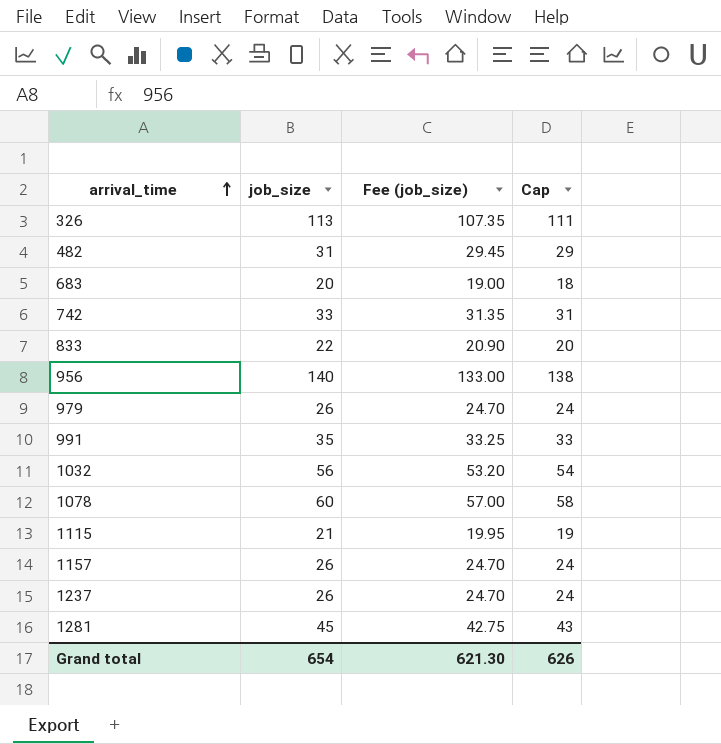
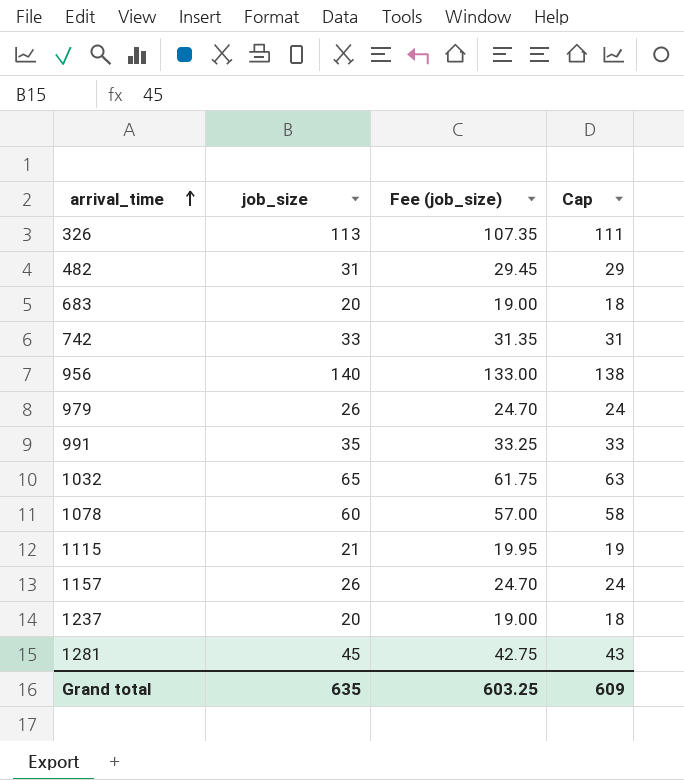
row 833: 22 | 20.90 | 20 -> none
1032 | job_size: 56 -> 65
1032 | Fee (job_size): 53.20 -> 61.75
1032 | Cap: 54 -> 63
1237 | job_size: 26 -> 20
1237 | Fee (job_size): 24.70 -> 19.00
1237 | Cap: 24 -> 18
Grand total | job_size: 654 -> 635
Grand total | Fee (job_size): 621.30 -> 603.25
Grand total | Cap: 626 -> 609

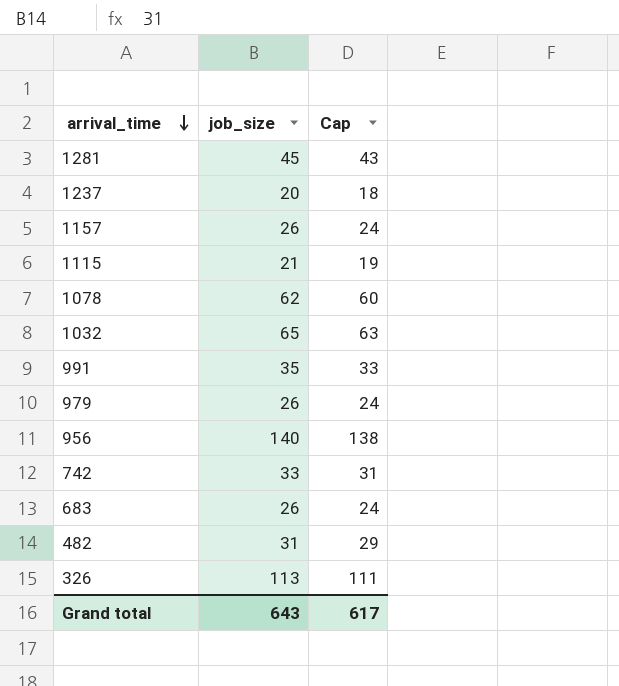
row order: arrival_time ascending -> arrival_time descending
column Fee (job_size) | formula: [job_size] * 0.95 -> none
1078 | job_size: 60 -> 62
1078 | Cap: 58 -> 60
683 | job_size: 20 -> 26
683 | Cap: 18 -> 24
Grand total | job_size: 635 -> 643
Grand total | Cap: 609 -> 617

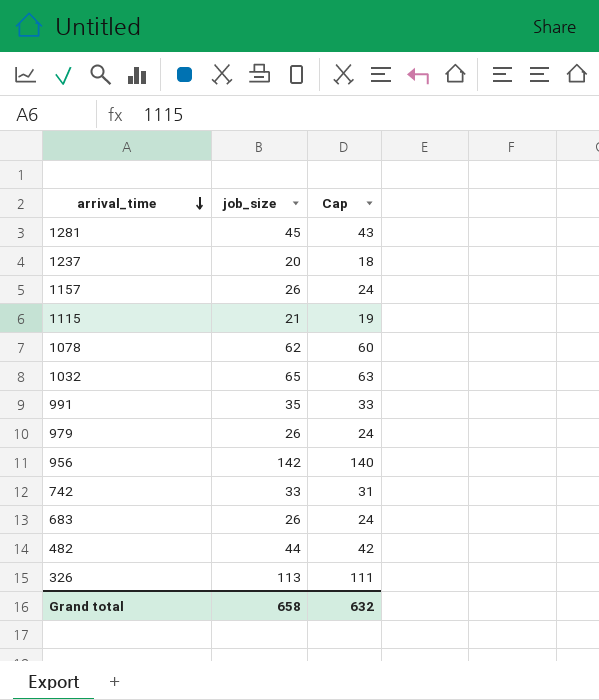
956 | job_size: 140 -> 142
956 | Cap: 138 -> 140
482 | job_size: 31 -> 44
482 | Cap: 29 -> 42
Grand total | job_size: 643 -> 658
Grand total | Cap: 617 -> 632

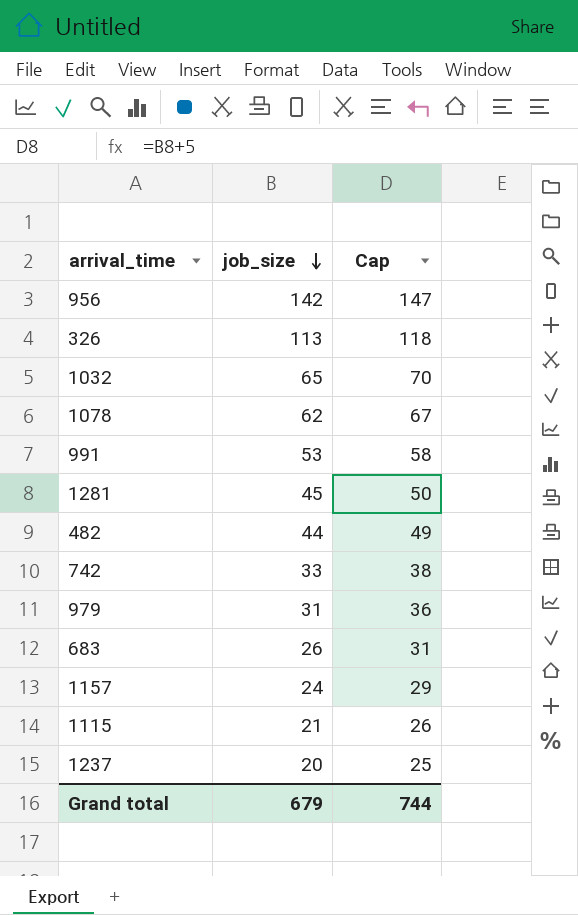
row order: arrival_time descending -> job_size descending
column Cap | formula: [job_size] - 2 -> [job_size] + 5
991 | job_size: 35 -> 53
979 | job_size: 26 -> 31
1157 | job_size: 26 -> 24
Grand total | job_size: 658 -> 679
Grand total | Cap: 632 -> 744

